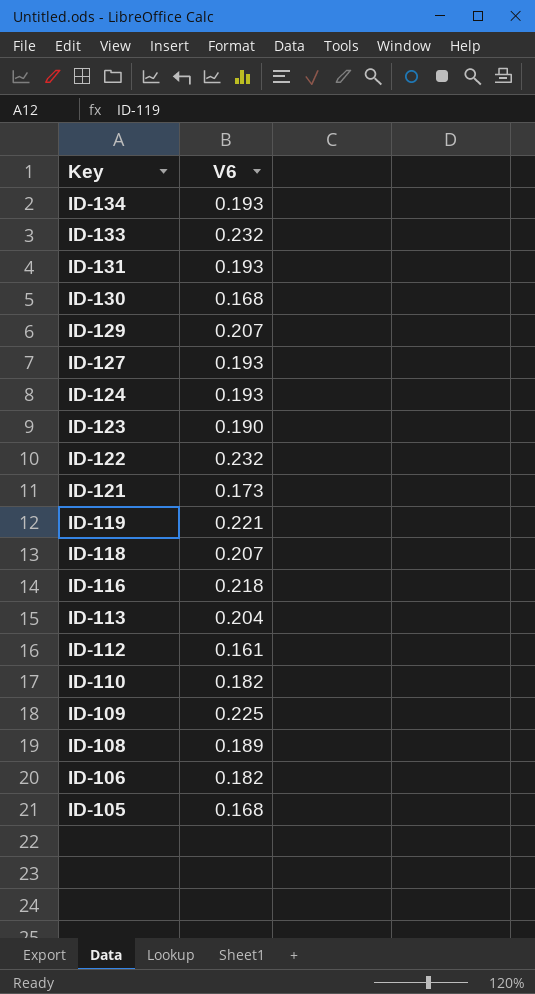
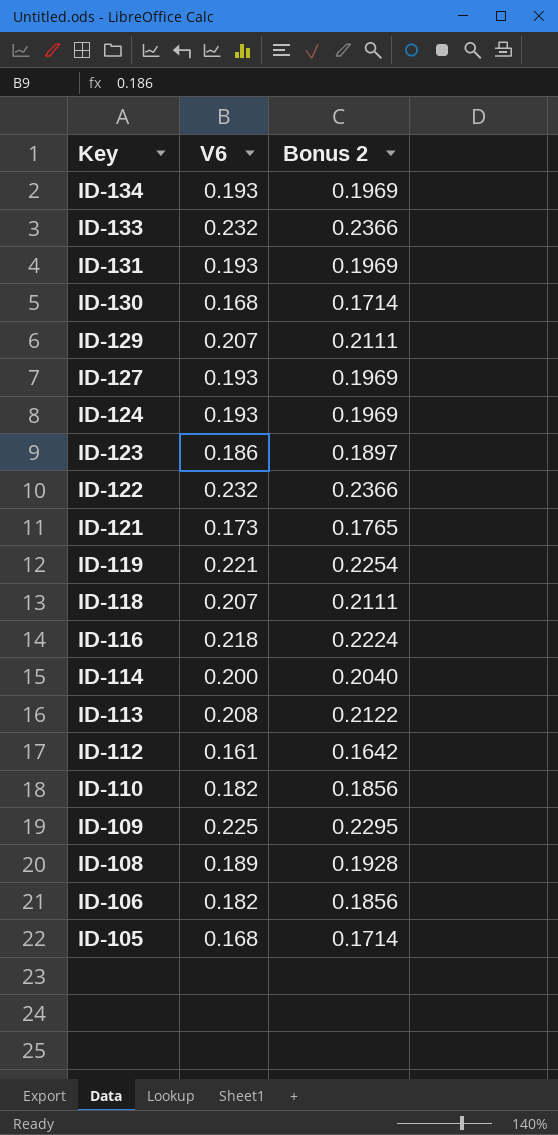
column Bonus 2 | formula: none -> [V6] * 1.02
ID-123 | V6: 0.190 -> 0.186
row ID-114: none -> 0.200 | 0.2040
ID-113 | V6: 0.204 -> 0.208

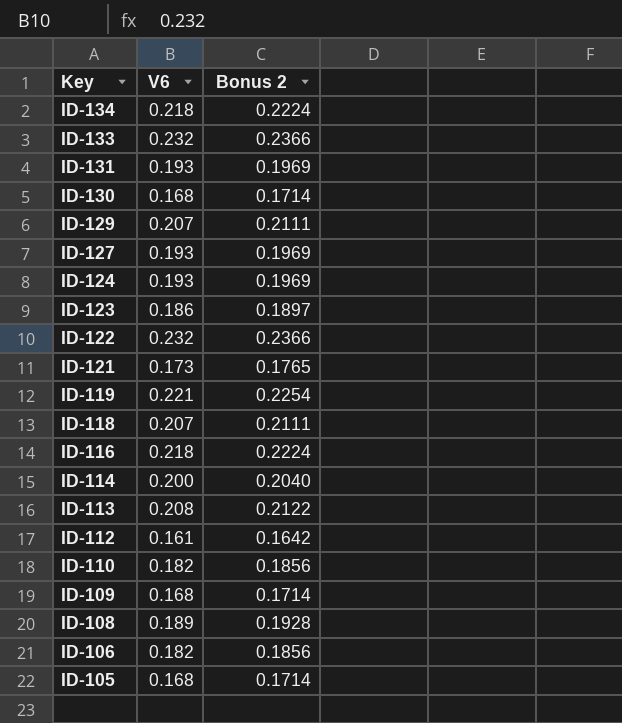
ID-134 | V6: 0.193 -> 0.218
ID-134 | Bonus 2: 0.1969 -> 0.2224
ID-109 | V6: 0.225 -> 0.168
ID-109 | Bonus 2: 0.2295 -> 0.1714

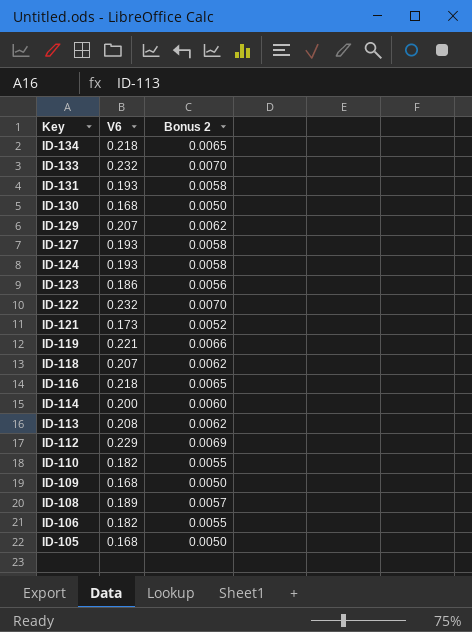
column Bonus 2 | formula: [V6] * 1.02 -> [V6] * 0.03
ID-112 | V6: 0.161 -> 0.229

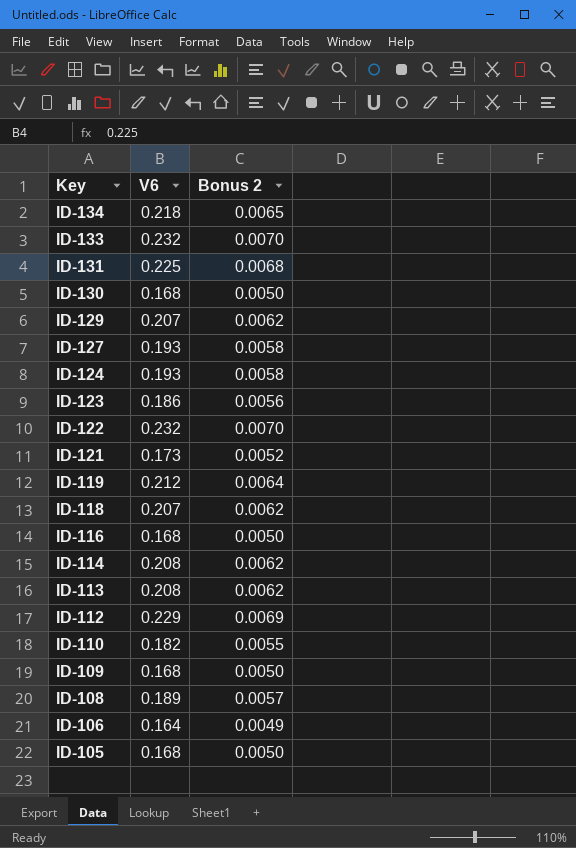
ID-131 | V6: 0.193 -> 0.225
ID-131 | Bonus 2: 0.0058 -> 0.0068
ID-119 | V6: 0.221 -> 0.212
ID-119 | Bonus 2: 0.0066 -> 0.0064
ID-116 | V6: 0.218 -> 0.168
ID-116 | Bonus 2: 0.0065 -> 0.0050
ID-114 | V6: 0.200 -> 0.208
ID-114 | Bonus 2: 0.0060 -> 0.0062
ID-106 | V6: 0.182 -> 0.164
ID-106 | Bonus 2: 0.0055 -> 0.0049

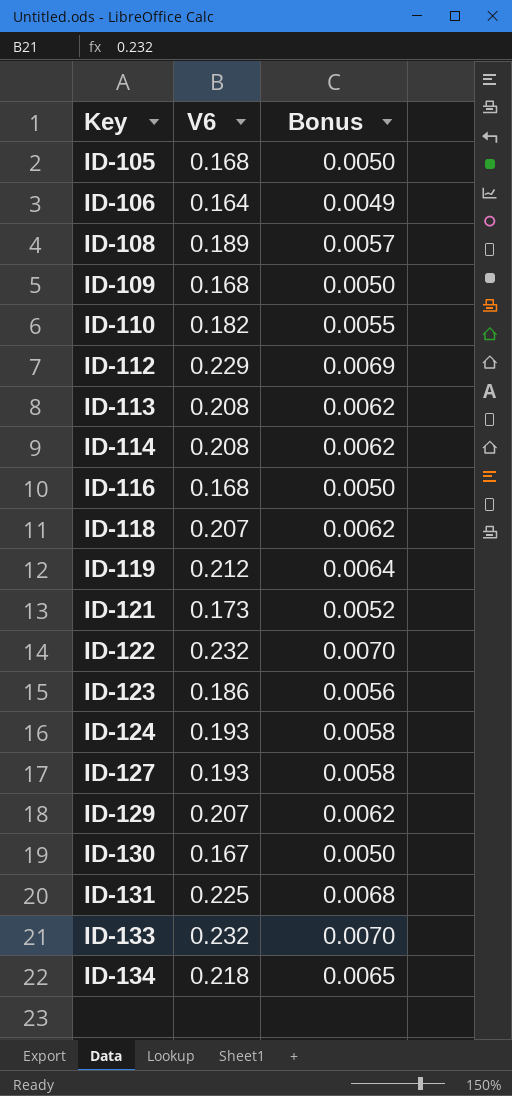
row order: Key descending -> Key ascending
column name: Bonus 2 -> Bonus
ID-130 | V6: 0.168 -> 0.167

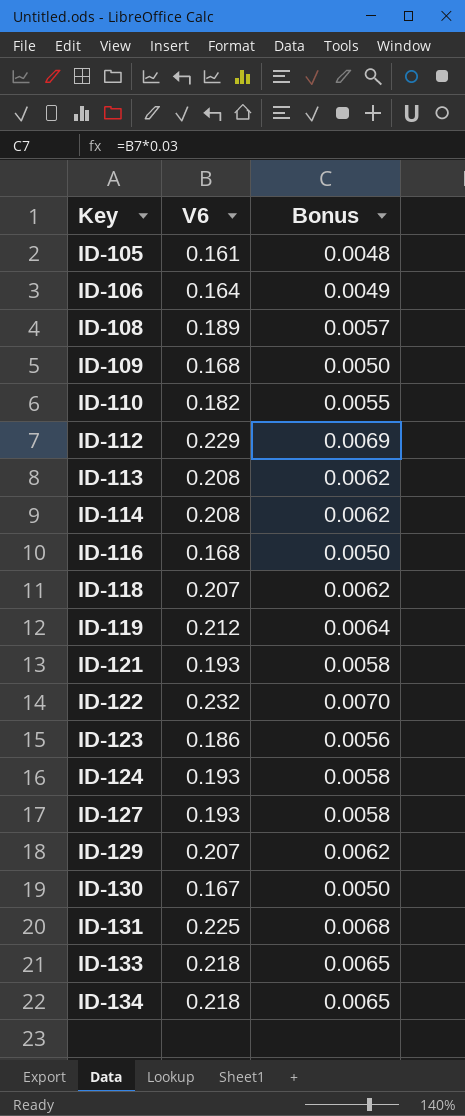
ID-105 | V6: 0.168 -> 0.161
ID-105 | Bonus: 0.0050 -> 0.0048
ID-121 | V6: 0.173 -> 0.193
ID-121 | Bonus: 0.0052 -> 0.0058
ID-133 | V6: 0.232 -> 0.218
ID-133 | Bonus: 0.0070 -> 0.0065

